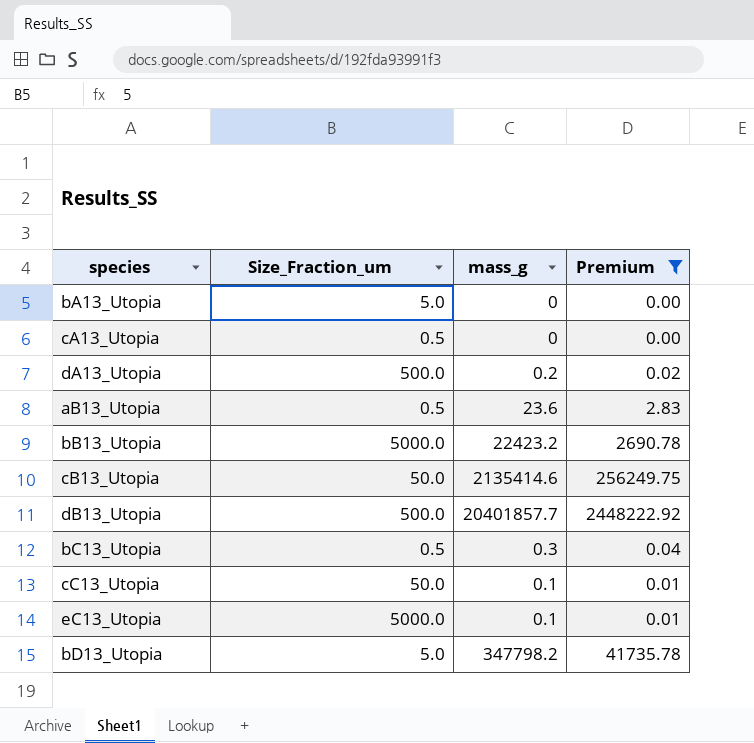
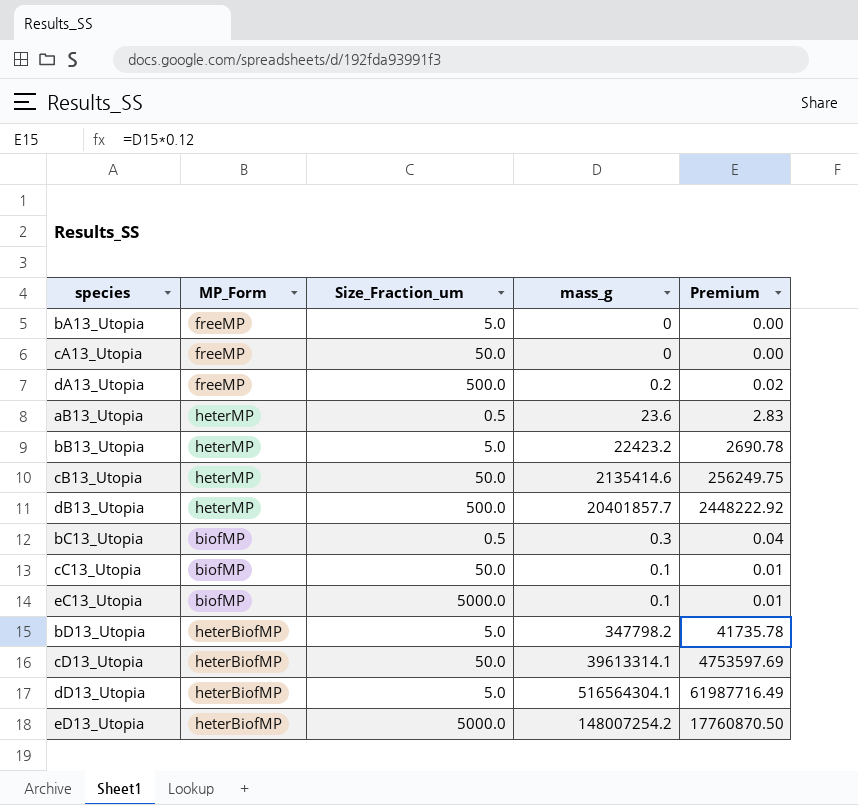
filter: Premium <= 2448222.92 -> none
column MP_Form | position: none -> 2
cA13_Utopia | Size_Fraction_um: 0.5 -> 50.0
bB13_Utopia | Size_Fraction_um: 5000.0 -> 5.0

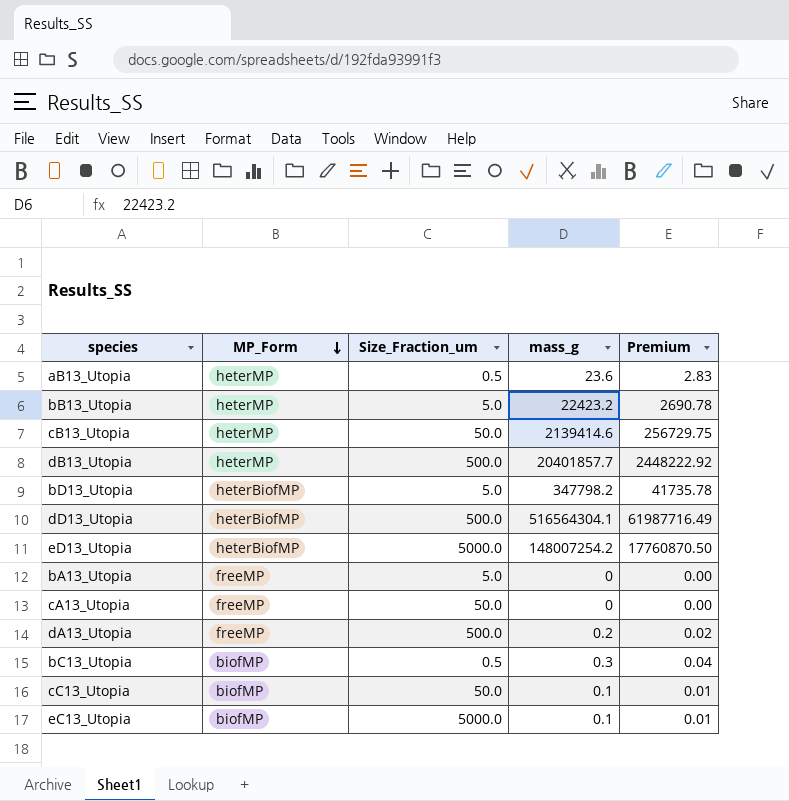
row order: none -> MP_Form descending
row cD13_Utopia: heterBiofMP | 50.0 | 39613314.1 | 4753597.69 -> none
cB13_Utopia | mass_g: 2135414.6 -> 2139414.6
cB13_Utopia | Premium: 256249.75 -> 256729.75
dD13_Utopia | Size_Fraction_um: 5.0 -> 500.0

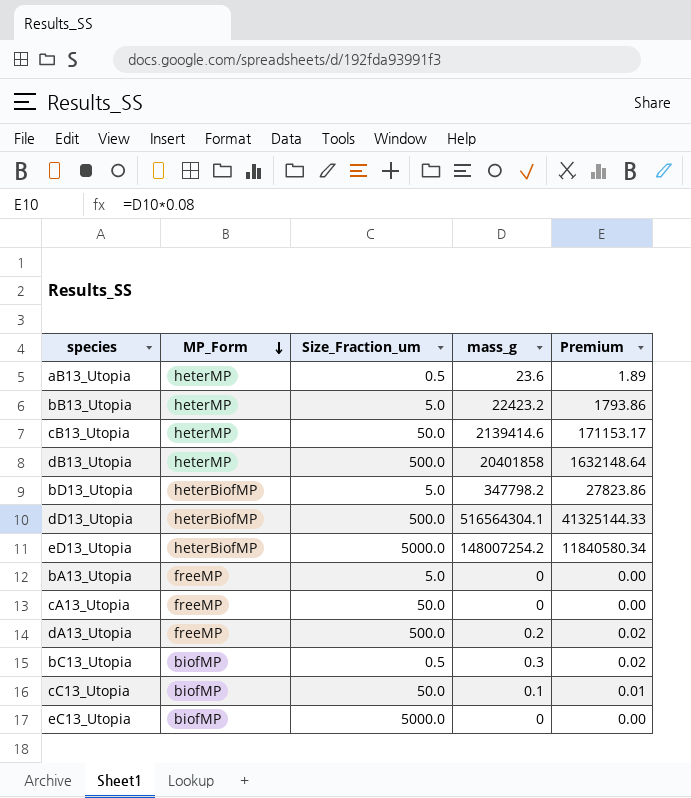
column Premium | formula: [mass_g] * 0.12 -> [mass_g] * 0.08
dB13_Utopia | mass_g: 20401857.7 -> 20401858
eC13_Utopia | mass_g: 0.1 -> 0

